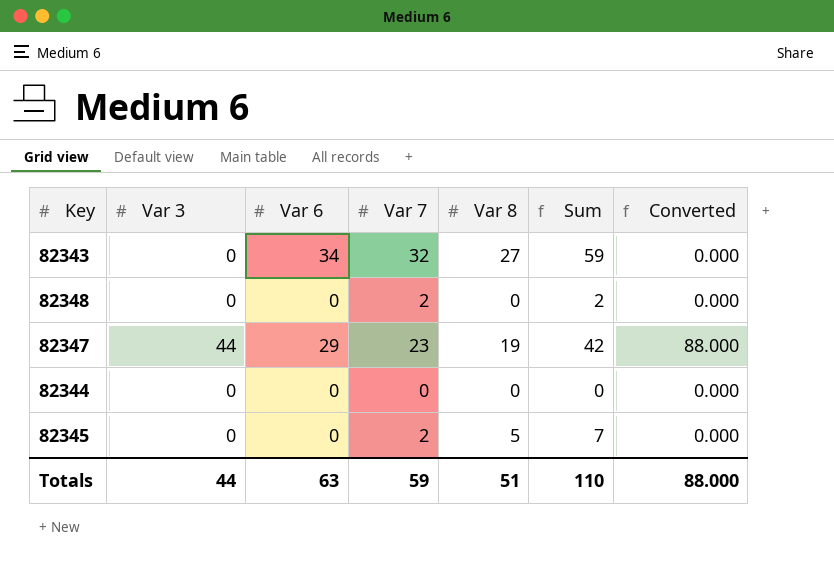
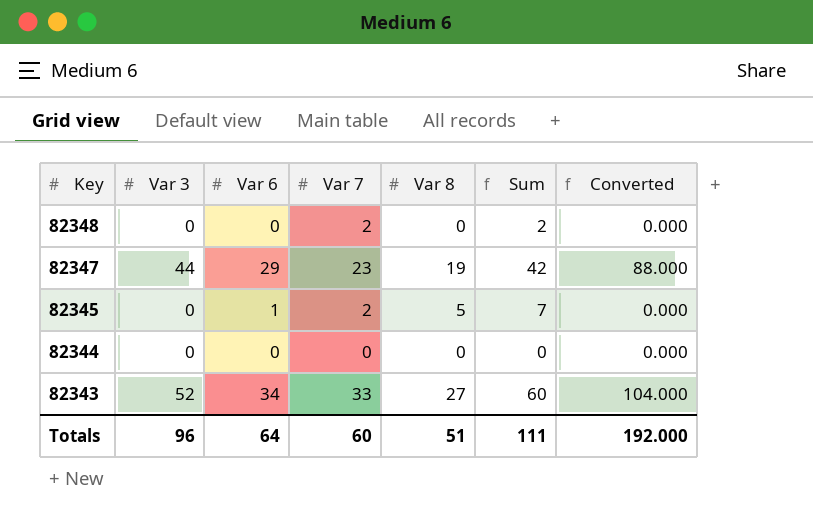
row order: none -> Key descending
82345 | Var 6: 0 -> 1
82343 | Var 3: 0 -> 52
82343 | Var 7: 32 -> 33
82343 | Sum: 59 -> 60
82343 | Converted: 0.000 -> 104.000
Totals | Var 3: 44 -> 96
Totals | Var 6: 63 -> 64
Totals | Var 7: 59 -> 60
Totals | Sum: 110 -> 111
Totals | Converted: 88.000 -> 192.000

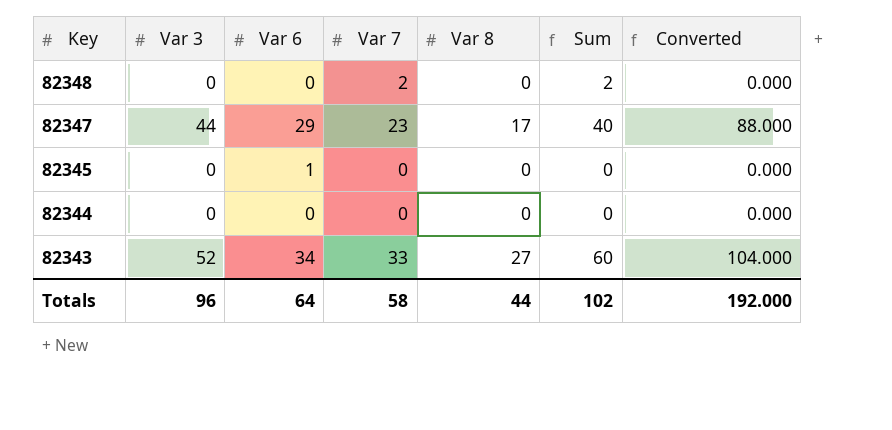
82347 | Var 8: 19 -> 17
82347 | Sum: 42 -> 40
82345 | Var 7: 2 -> 0
82345 | Var 8: 5 -> 0
82345 | Sum: 7 -> 0
Totals | Var 7: 60 -> 58
Totals | Var 8: 51 -> 44
Totals | Sum: 111 -> 102

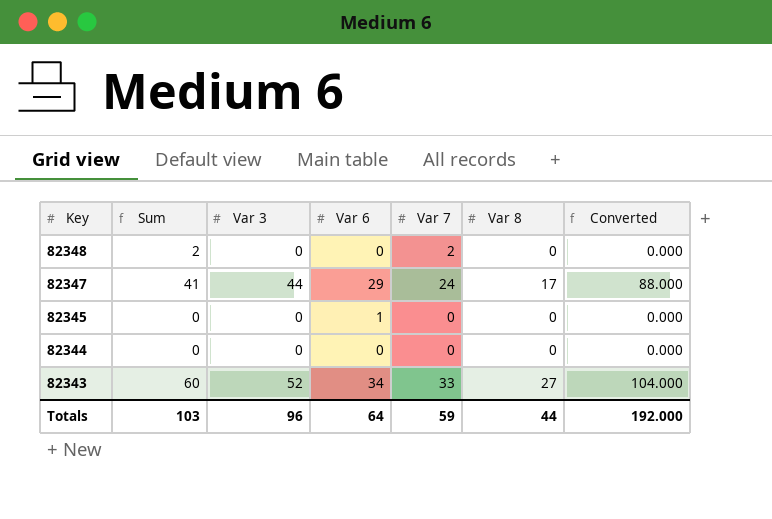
column Sum | position: 6 -> 2
82347 | Sum: 40 -> 41
82347 | Var 7: 23 -> 24
Totals | Sum: 102 -> 103
Totals | Var 7: 58 -> 59

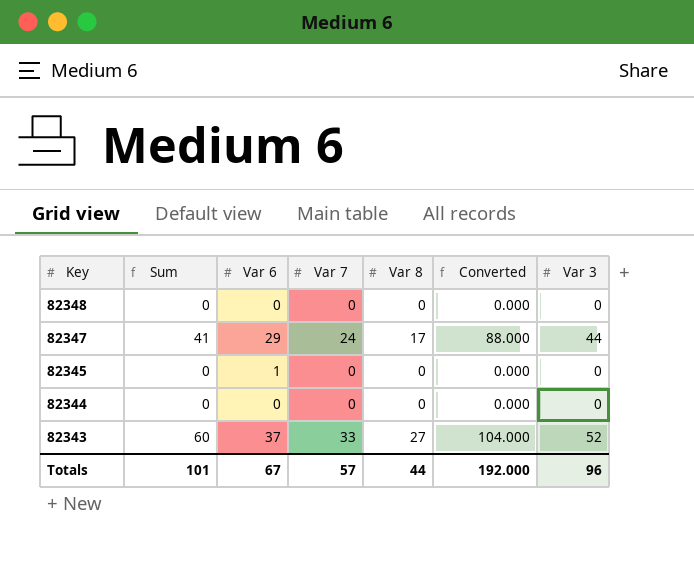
column Var 3 | position: 3 -> 7
82348 | Sum: 2 -> 0
82348 | Var 7: 2 -> 0
82343 | Var 6: 34 -> 37
Totals | Sum: 103 -> 101
Totals | Var 6: 64 -> 67
Totals | Var 7: 59 -> 57

